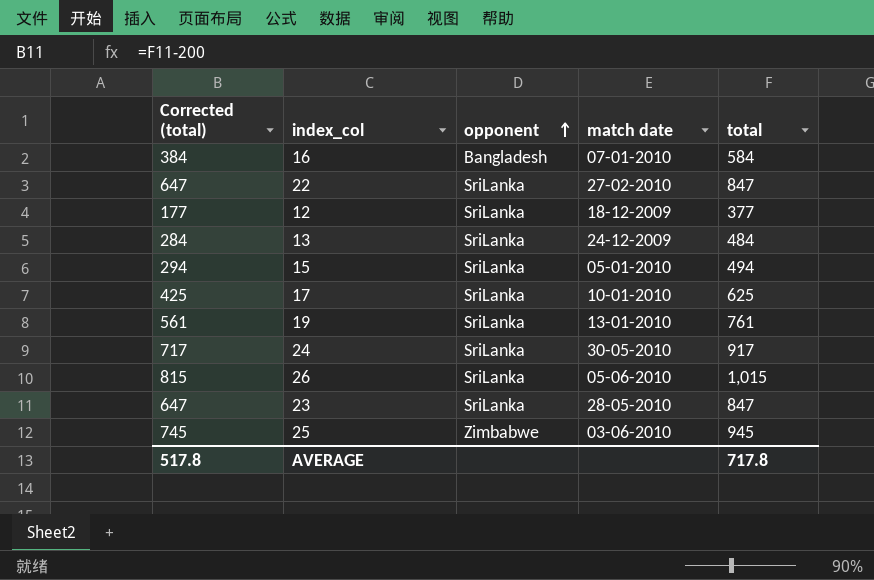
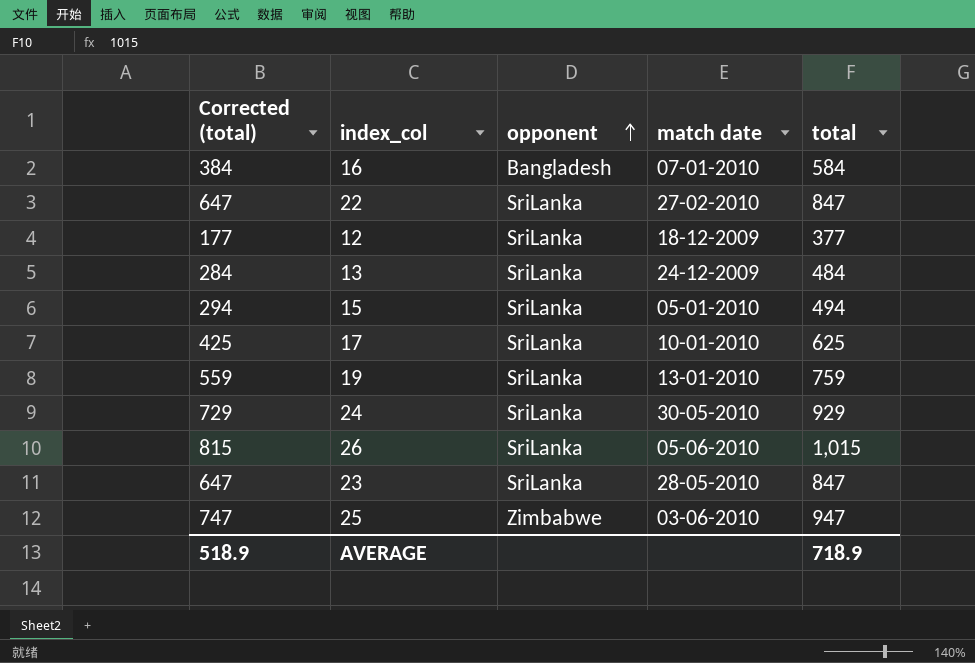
19 | Corrected (total): 561 -> 559
19 | total: 761 -> 759
24 | Corrected (total): 717 -> 729
24 | total: 917 -> 929
25 | Corrected (total): 745 -> 747
25 | total: 945 -> 947
AVERAGE | Corrected (total): 517.8 -> 518.9
AVERAGE | total: 717.8 -> 718.9

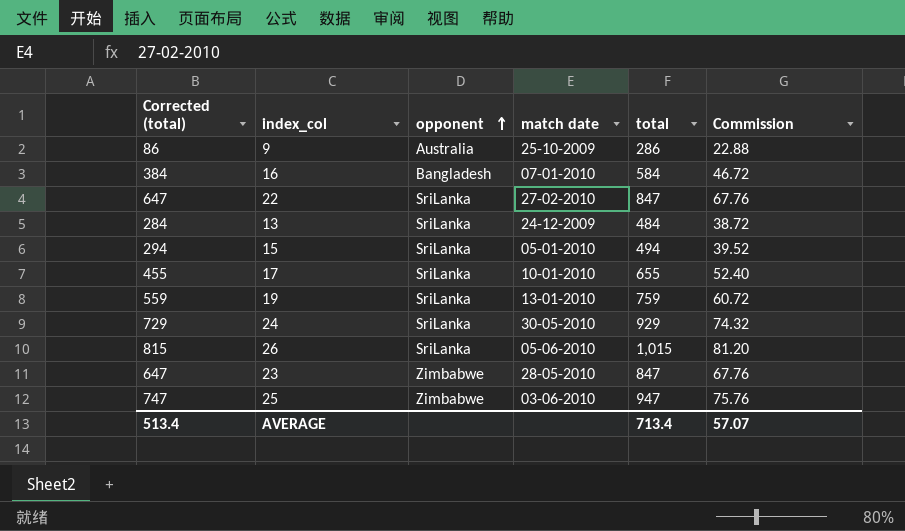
column Commission | formula: none -> [total] * 0.08
row 12: 177 | SriLanka | 18-12-2009 | 377 -> none
row 9: none -> 86 | Australia | 25-10-2009 | 286 | 22.88
17 | Corrected (total): 425 -> 455
17 | total: 625 -> 655
23 | opponent: SriLanka -> Zimbabwe
AVERAGE | Corrected (total): 518.9 -> 513.4
AVERAGE | total: 718.9 -> 713.4

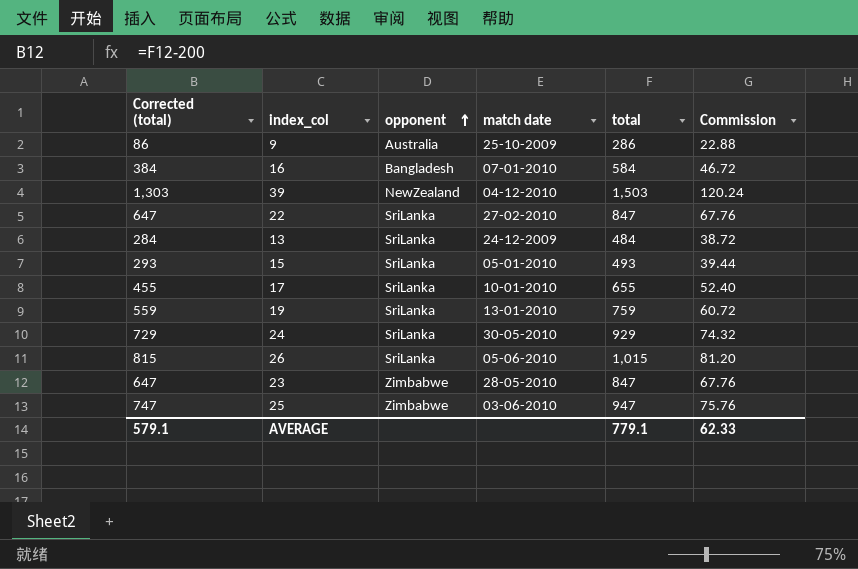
row 39: none -> 1,303 | NewZealand | 04-12-2010 | 1,503 | 120.24
15 | Corrected (total): 294 -> 293
15 | total: 494 -> 493
15 | Commission: 39.52 -> 39.44
AVERAGE | Corrected (total): 513.4 -> 579.1
AVERAGE | total: 713.4 -> 779.1
AVERAGE | Commission: 57.07 -> 62.33

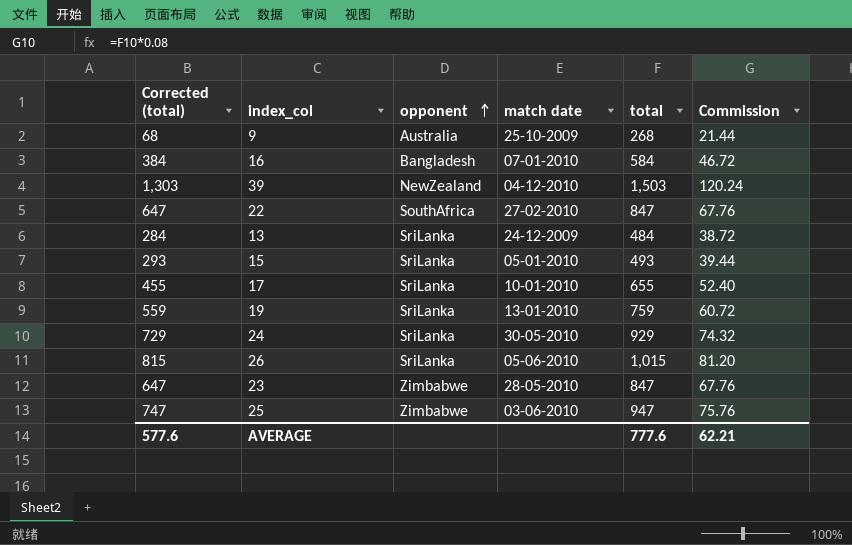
9 | Corrected (total): 86 -> 68
9 | total: 286 -> 268
9 | Commission: 22.88 -> 21.44
22 | opponent: SriLanka -> SouthAfrica
AVERAGE | Corrected (total): 579.1 -> 577.6
AVERAGE | total: 779.1 -> 777.6
AVERAGE | Commission: 62.33 -> 62.21

